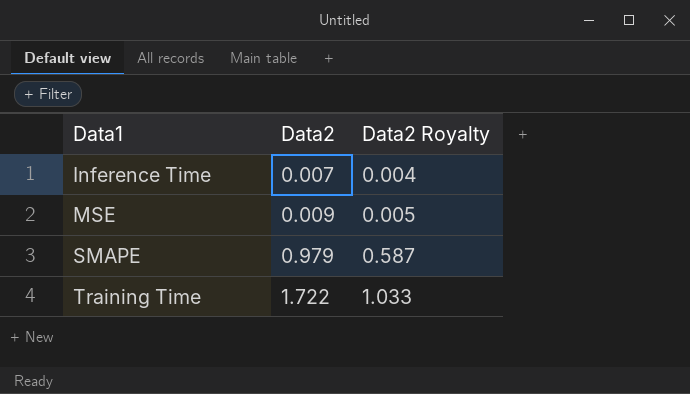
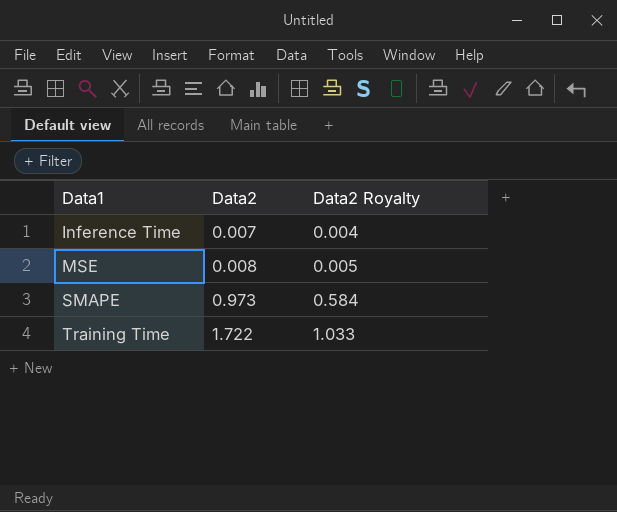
MSE | Data2: 0.009 -> 0.008
SMAPE | Data2: 0.979 -> 0.973
SMAPE | Data2 Royalty: 0.587 -> 0.584

